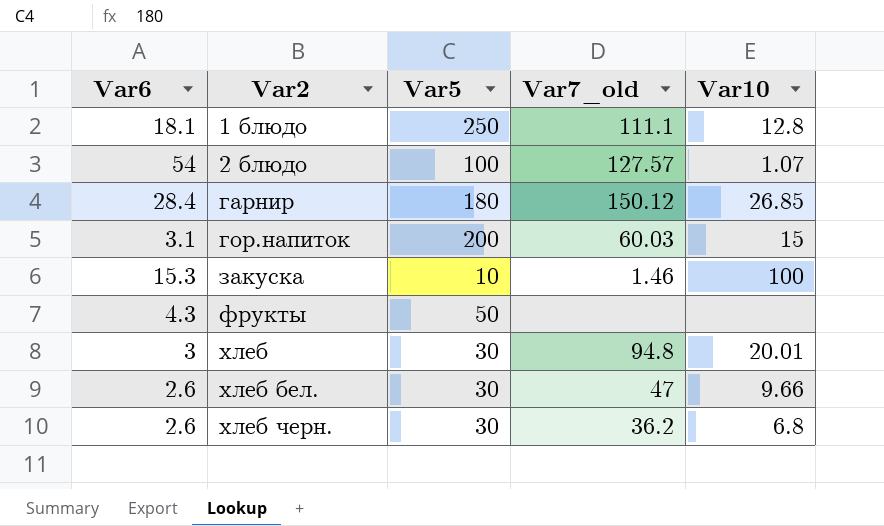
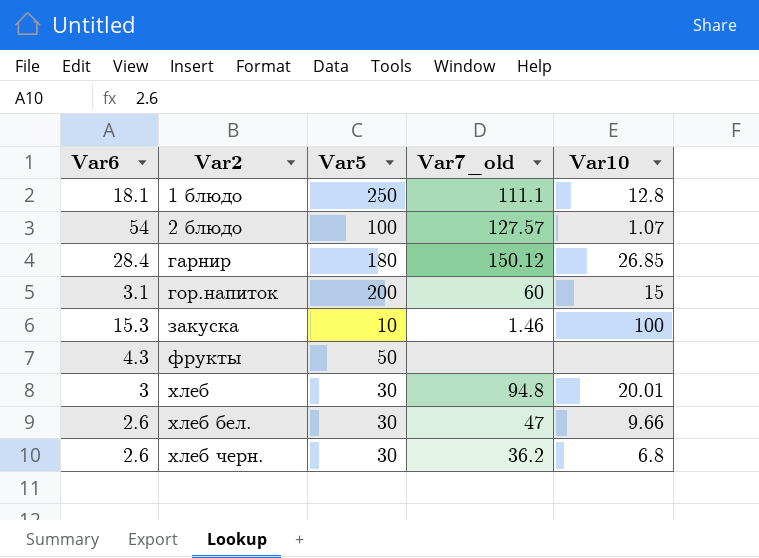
гор.напиток | Var7_old: 60.03 -> 60

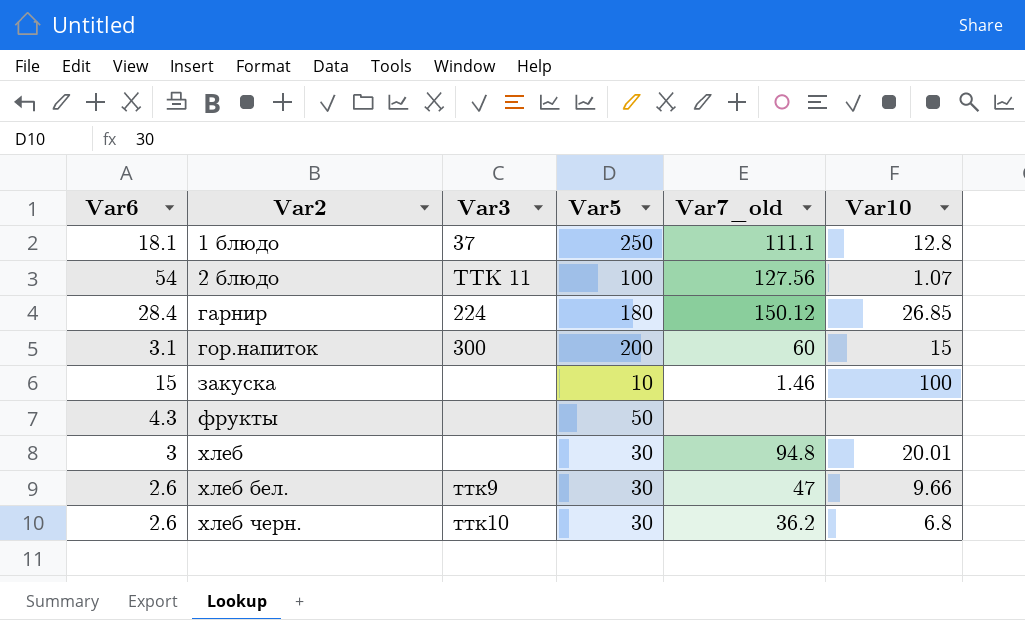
column Var3 | position: none -> 3
2 блюдо | Var7_old: 127.57 -> 127.56
закуска | Var6: 15.3 -> 15

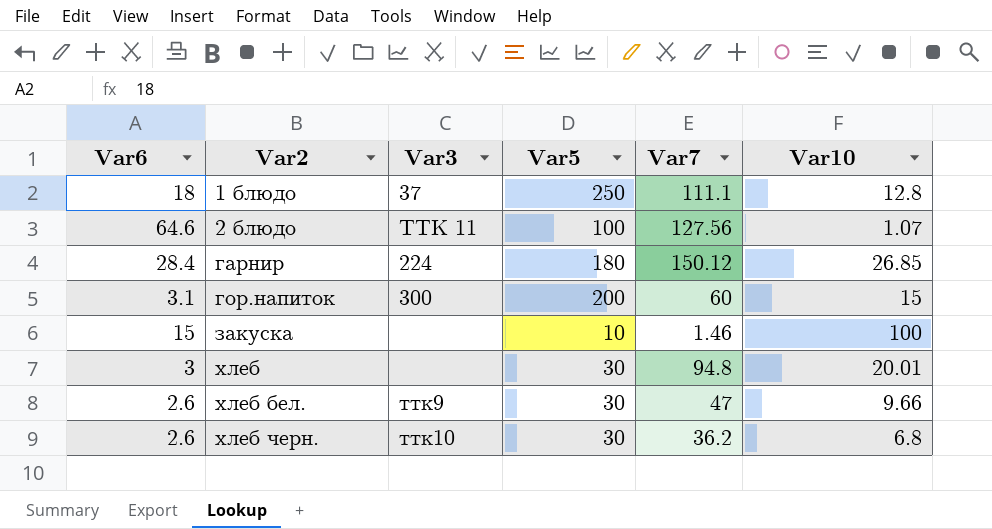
column name: Var7_old -> Var7
row фрукты: 4.3 | none | 50 | none | none -> none
1 блюдо | Var6: 18.1 -> 18
2 блюдо | Var6: 54 -> 64.6

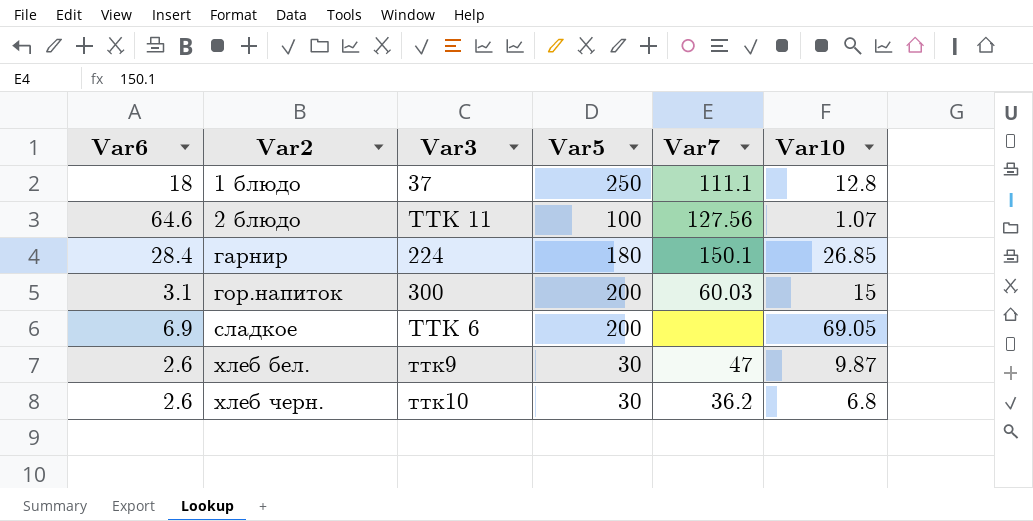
row закуска: 15 | none | 10 | 1.46 | 100 -> none
row хлеб: 3 | none | 30 | 94.8 | 20.01 -> none
гарнир | Var7: 150.12 -> 150.1
гор.напиток | Var7: 60 -> 60.03
row сладкое: none -> 6.9 | ТТК 6 | 200 | none | 69.05
хлеб бел. | Var10: 9.66 -> 9.87

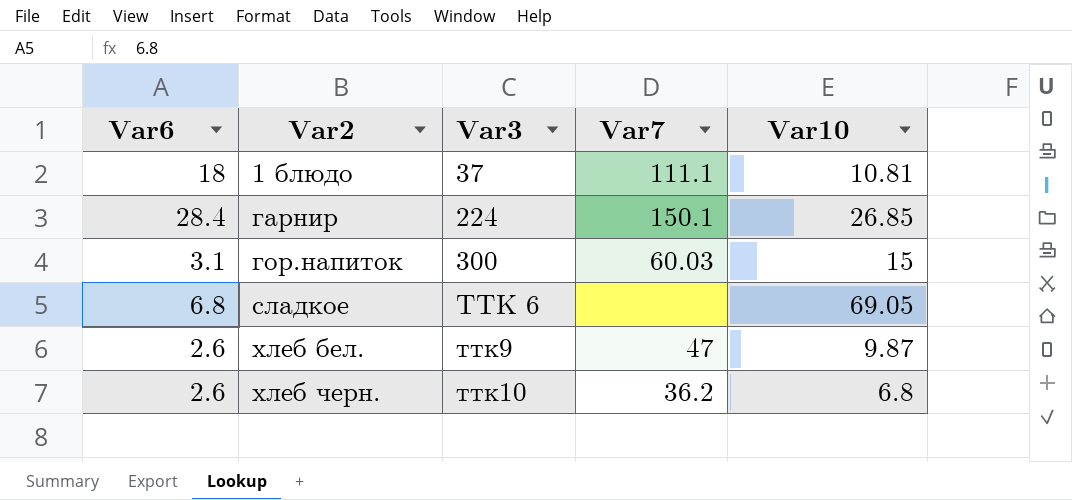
column Var5 | position: 4 -> none
row 2 блюдо: 64.6 | ТТК 11 | 100 | 127.56 | 1.07 -> none
1 блюдо | Var10: 12.8 -> 10.81
сладкое | Var6: 6.9 -> 6.8

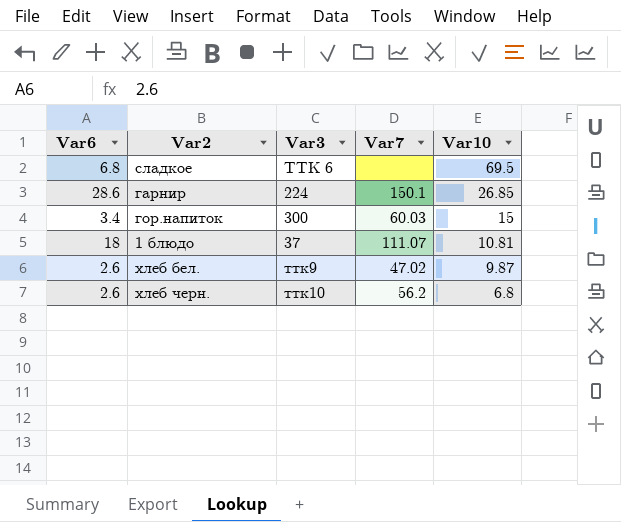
row order: Var2 ascending -> Var10 descending
сладкое | Var10: 69.05 -> 69.5
гарнир | Var6: 28.4 -> 28.6
гор.напиток | Var6: 3.1 -> 3.4
1 блюдо | Var7: 111.1 -> 111.07
хлеб бел. | Var7: 47 -> 47.02
хлеб черн. | Var7: 36.2 -> 56.2

